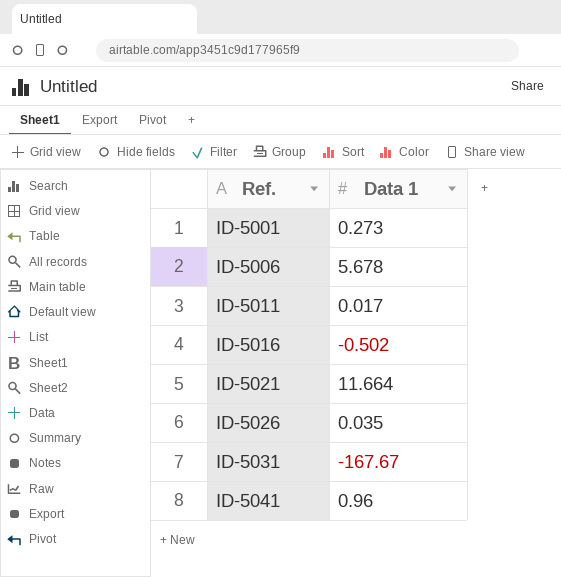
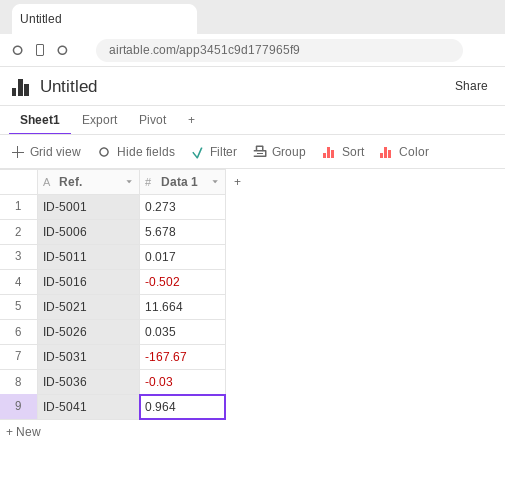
row ID-5036: none -> -0.03
ID-5041 | Data 1: 0.96 -> 0.964

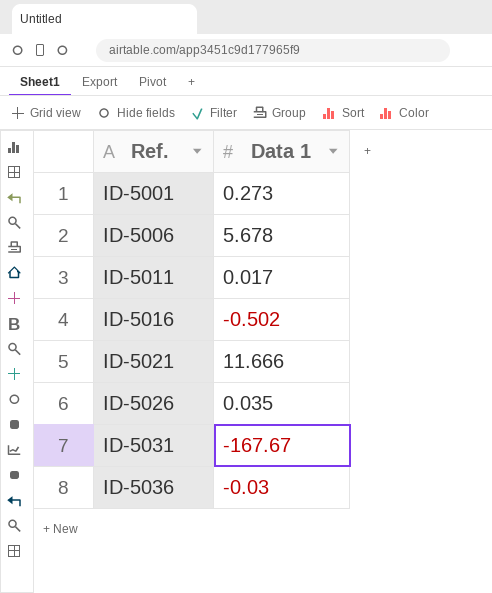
row ID-5041: 0.964 -> none
ID-5021 | Data 1: 11.664 -> 11.666

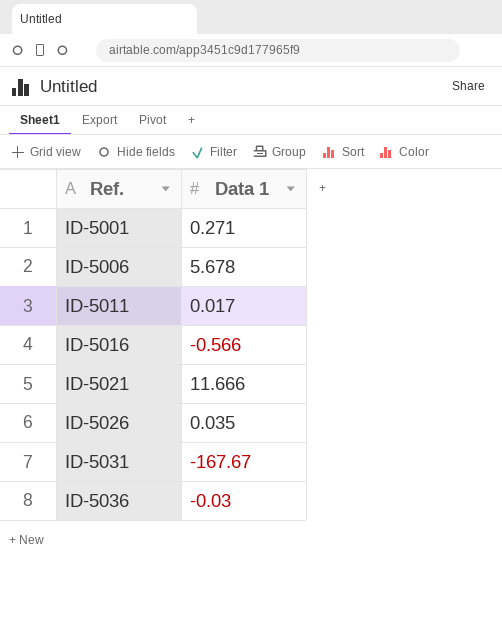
ID-5001 | Data 1: 0.273 -> 0.271
ID-5016 | Data 1: -0.502 -> -0.566

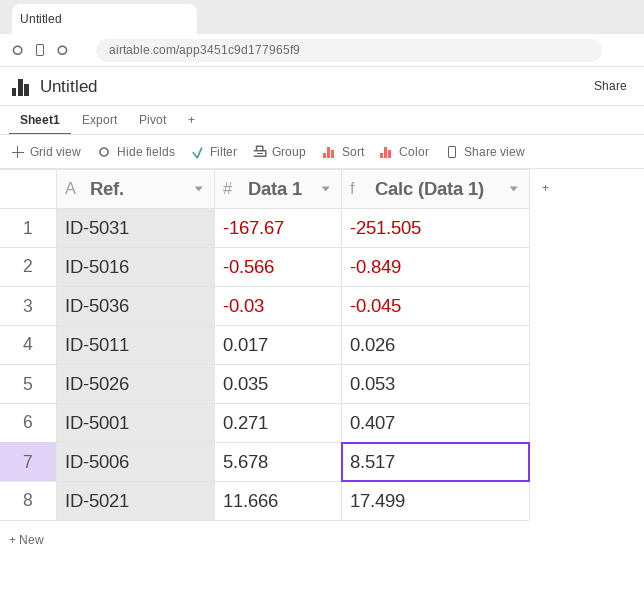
row order: Ref. ascending -> Data 1 ascending
column Calc (Data 1) | formula: none -> [Data 1] * 1.5

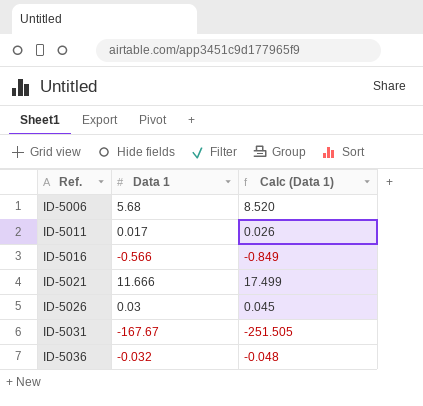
row order: Data 1 ascending -> Ref. ascending
row ID-5001: 0.271 | 0.407 -> none
ID-5006 | Data 1: 5.678 -> 5.68
ID-5006 | Calc (Data 1): 8.517 -> 8.520
ID-5026 | Data 1: 0.035 -> 0.03
ID-5026 | Calc (Data 1): 0.053 -> 0.045
ID-5036 | Data 1: -0.03 -> -0.032
ID-5036 | Calc (Data 1): -0.045 -> -0.048

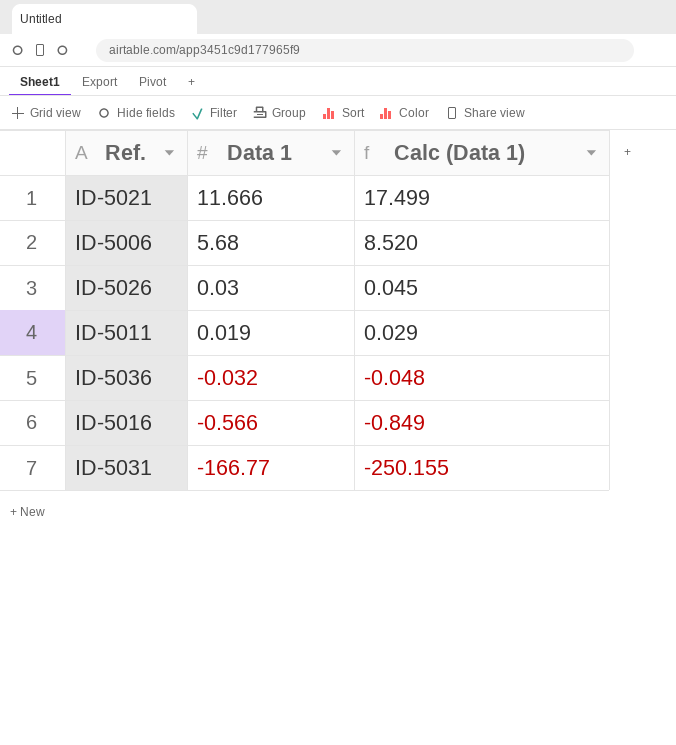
row order: Ref. ascending -> Data 1 descending
ID-5011 | Data 1: 0.017 -> 0.019
ID-5011 | Calc (Data 1): 0.026 -> 0.029
ID-5031 | Data 1: -167.67 -> -166.77
ID-5031 | Calc (Data 1): -251.505 -> -250.155

